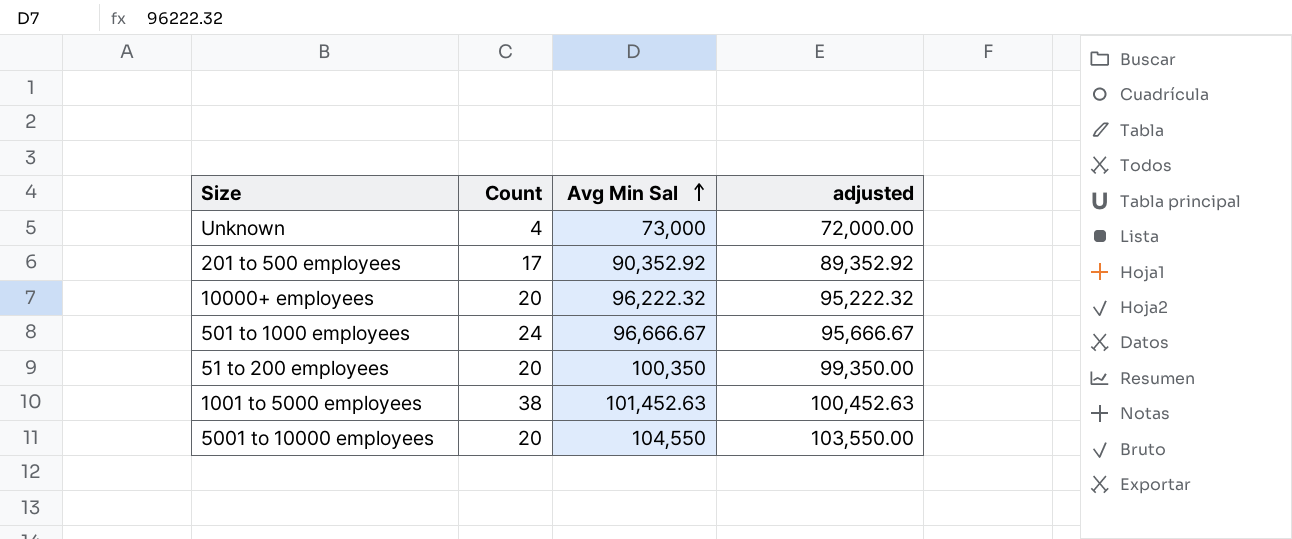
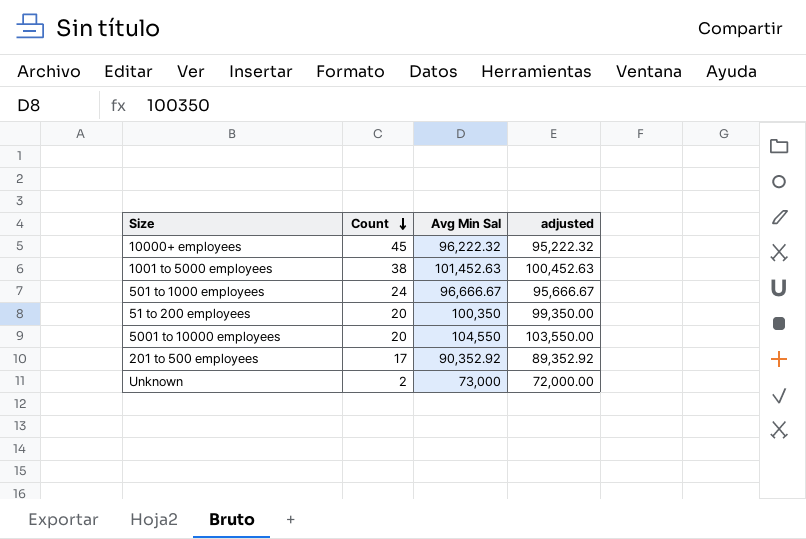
row order: Avg Min Sal ascending -> Count descending
10000+ employees | Count: 20 -> 45
Unknown | Count: 4 -> 2

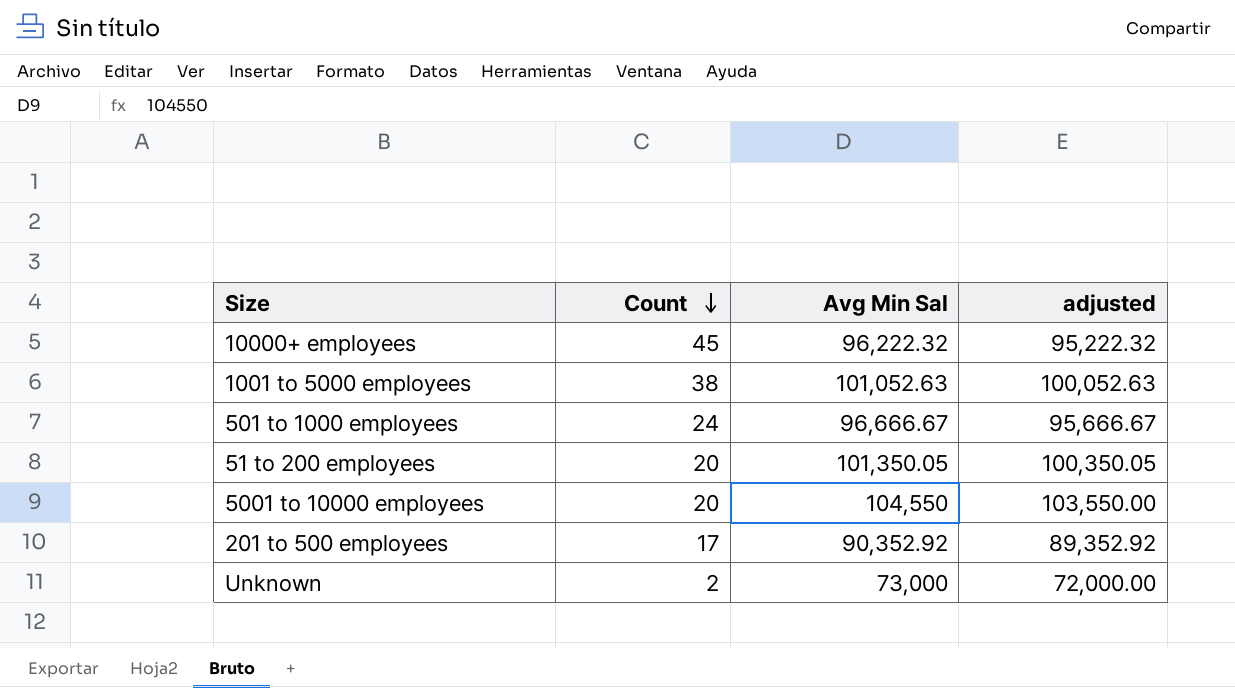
1001 to 5000 employees | Avg Min Sal: 101,452.63 -> 101,052.63
1001 to 5000 employees | adjusted: 100,452.63 -> 100,052.63
51 to 200 employees | Avg Min Sal: 100,350 -> 101,350.05
51 to 200 employees | adjusted: 99,350.00 -> 100,350.05

